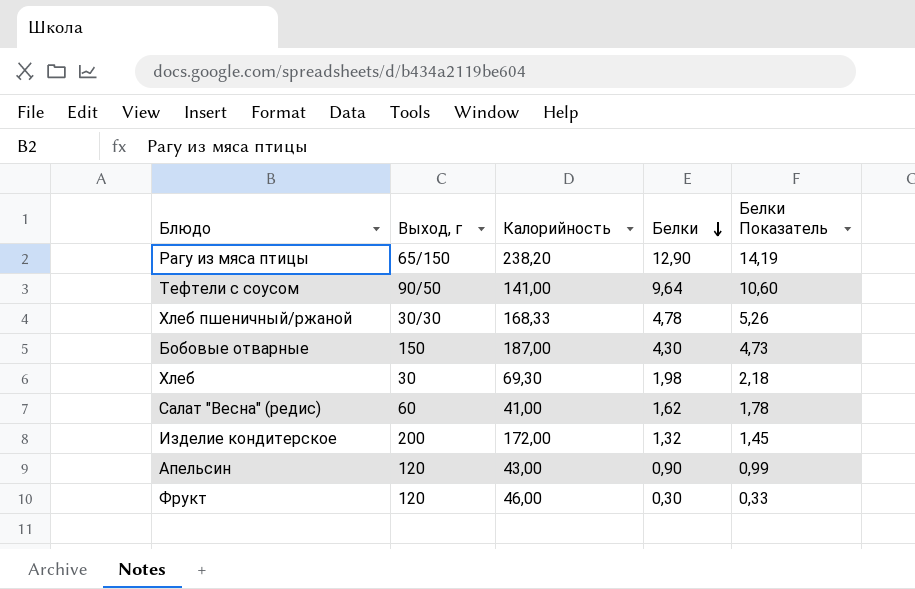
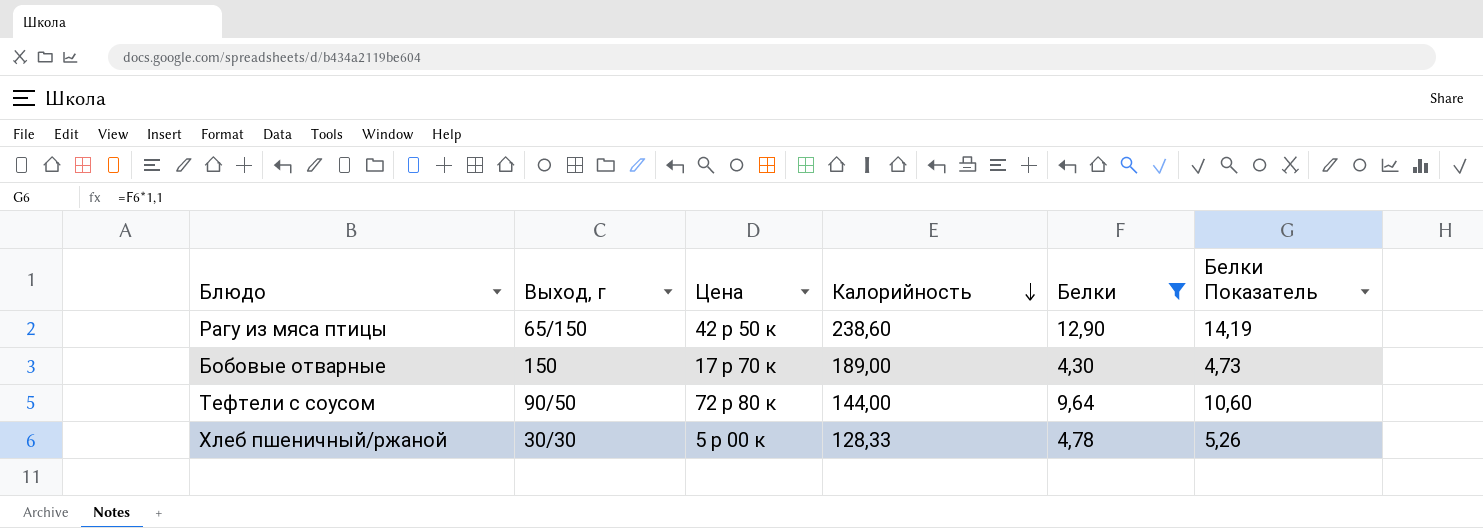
filter: none -> Белки >= 4,30
row order: Белки descending -> Калорийность descending
column Цена | position: none -> 3
Рагу из мяса птицы | Калорийность: 238,20 -> 238,60
Бобовые отварные | Калорийность: 187,00 -> 189,00
Тефтели с соусом | Калорийность: 141,00 -> 144,00
Хлеб пшеничный/ржаной | Калорийность: 168,33 -> 128,33

